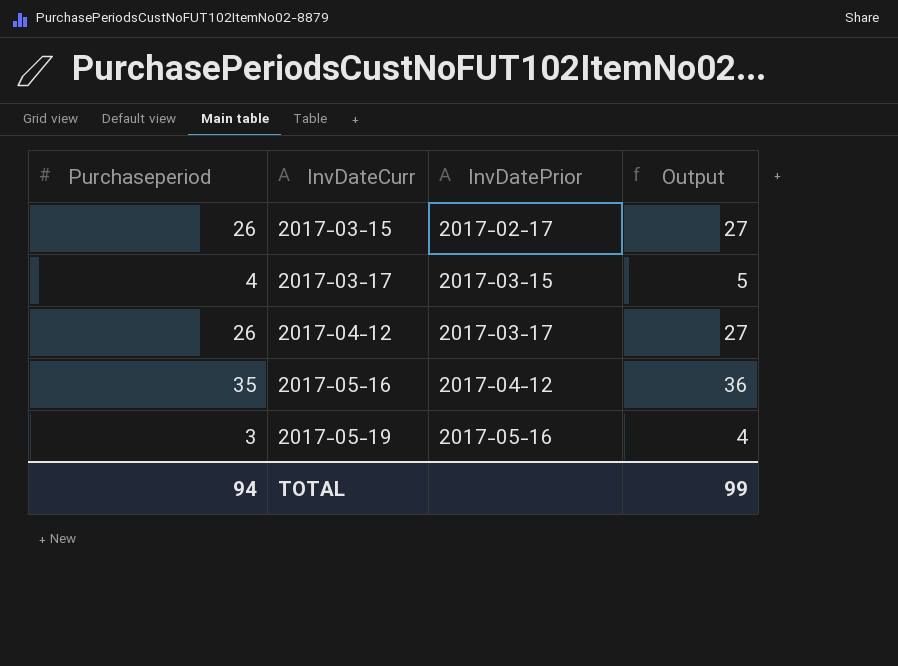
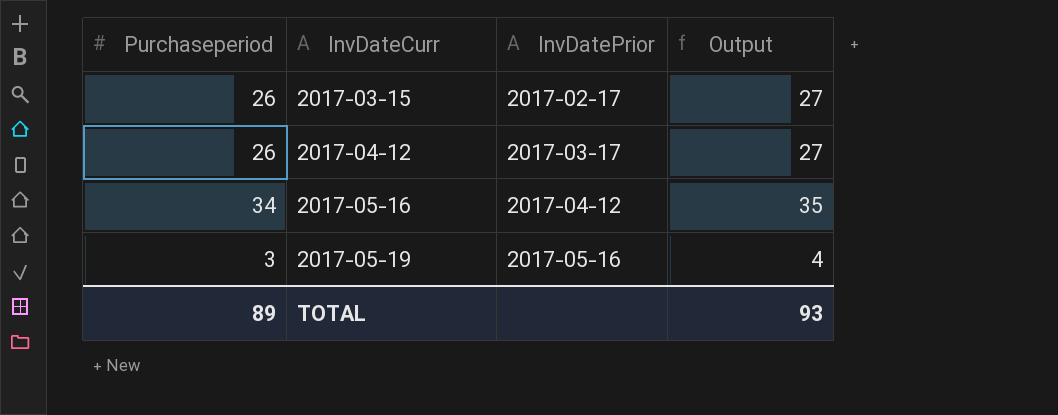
row 2017-03-17: 4 | 2017-03-15 | 5 -> none
2017-05-16 | Purchaseperiod: 35 -> 34
2017-05-16 | Output: 36 -> 35
TOTAL | Purchaseperiod: 94 -> 89
TOTAL | Output: 99 -> 93

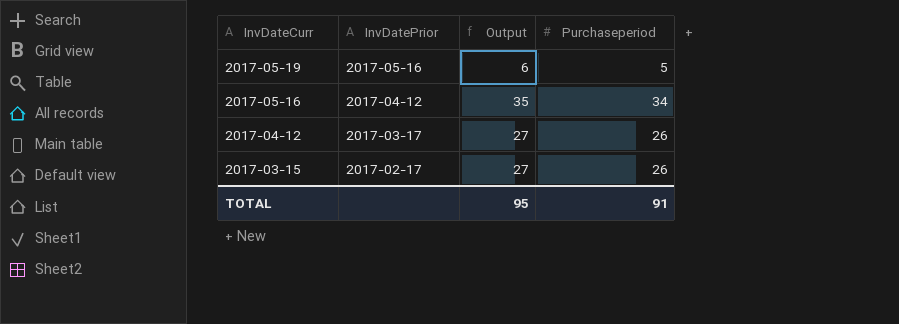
row order: InvDateCurr ascending -> InvDateCurr descending
column Purchaseperiod | position: 1 -> 4
2017-05-19 | Output: 4 -> 6
2017-05-19 | Purchaseperiod: 3 -> 5
TOTAL | Output: 93 -> 95
TOTAL | Purchaseperiod: 89 -> 91

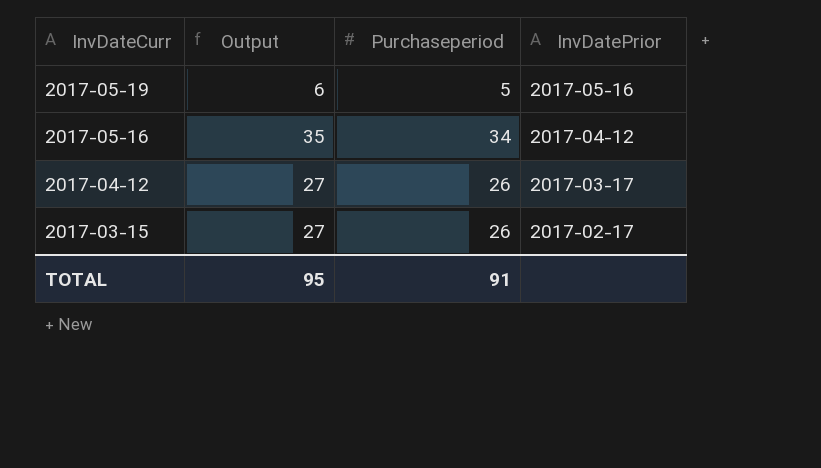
column InvDatePrior | position: 2 -> 4

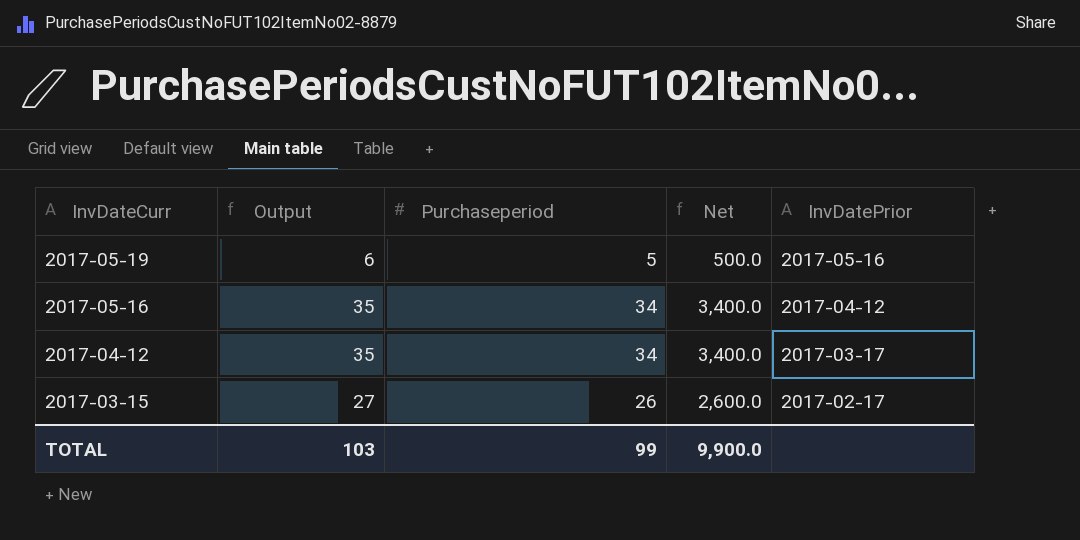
column Net | formula: none -> [Purchaseperiod] * 100
2017-04-12 | Output: 27 -> 35
2017-04-12 | Purchaseperiod: 26 -> 34
TOTAL | Output: 95 -> 103
TOTAL | Purchaseperiod: 91 -> 99

